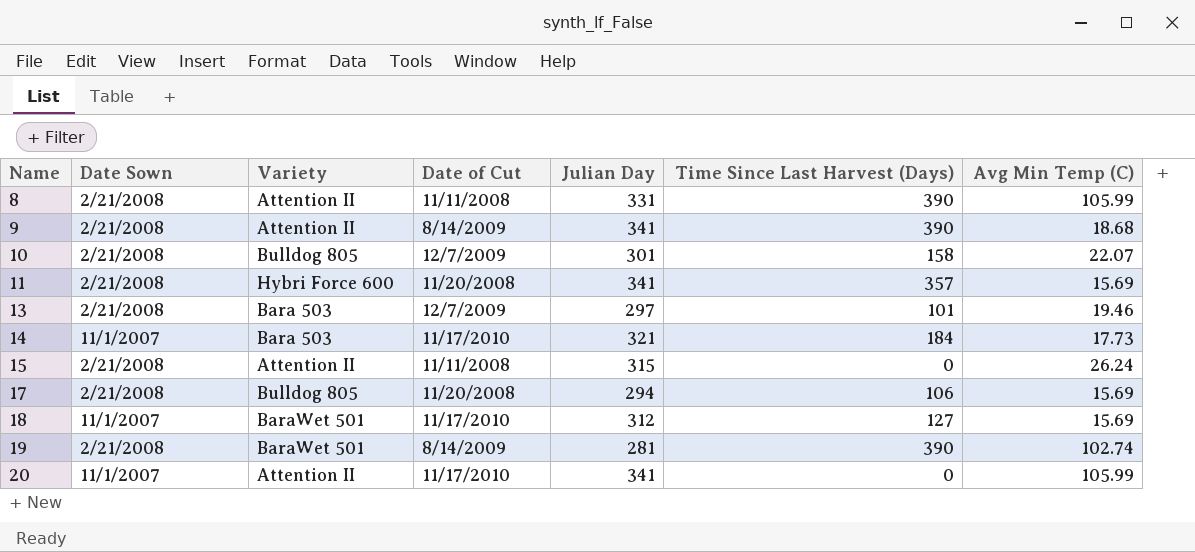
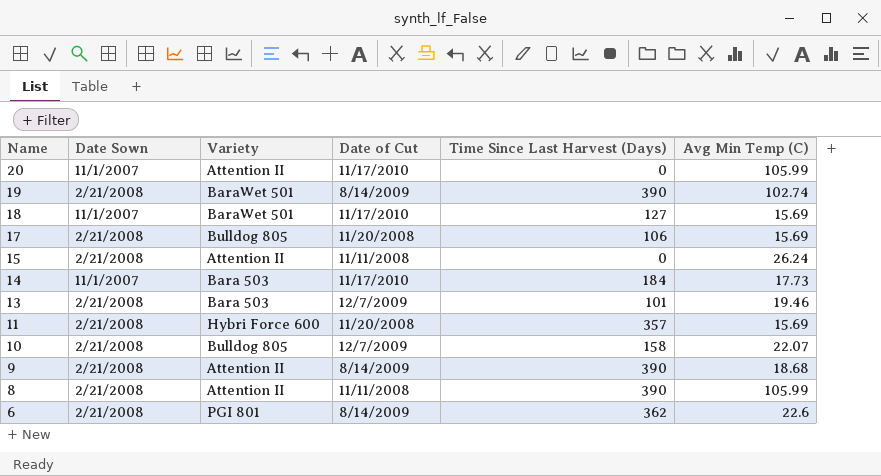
row order: Name ascending -> Name descending
column Julian Day | position: 5 -> none
row 6: none -> 2/21/2008 | PGI 801 | 8/14/2009 | 362 | 22.6

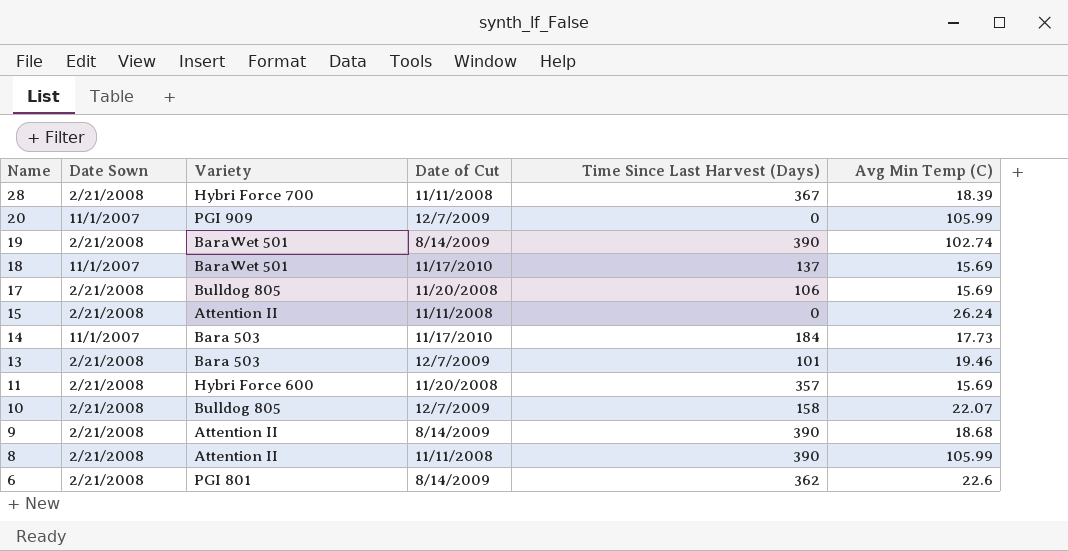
row 28: none -> 2/21/2008 | Hybri Force 700 | 11/11/2008 | 367 | 18.39
20 | Variety: Attention II -> PGI 909
20 | Date of Cut: 11/17/2010 -> 12/7/2009
18 | Time Since Last Harvest (Days): 127 -> 137

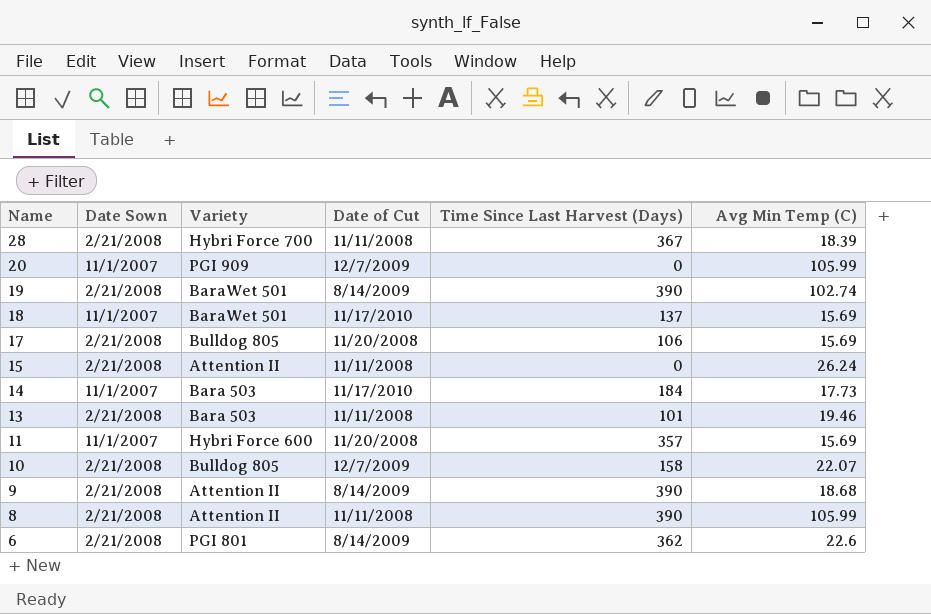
13 | Date of Cut: 12/7/2009 -> 11/11/2008
11 | Date Sown: 2/21/2008 -> 11/1/2007

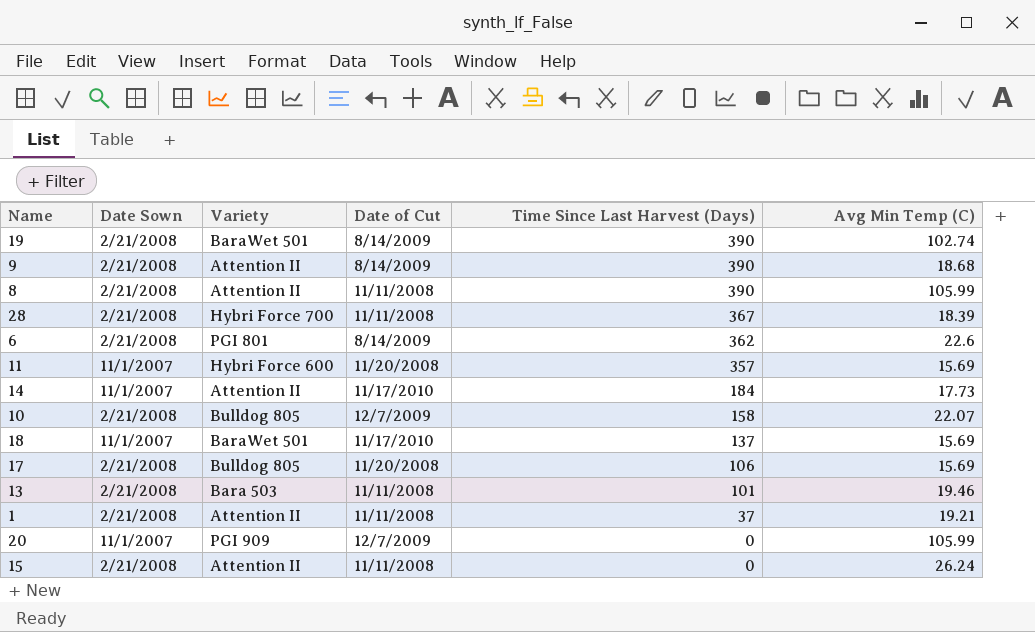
row order: Name descending -> Time Since Last Harvest (Days) descending
14 | Variety: Bara 503 -> Attention II
row 1: none -> 2/21/2008 | Attention II | 11/11/2008 | 37 | 19.21

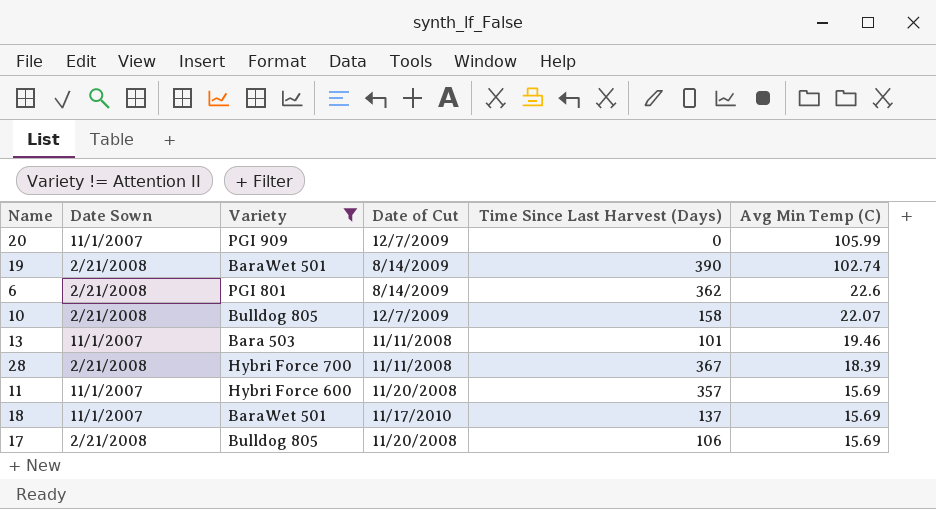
filter: none -> Variety != Attention II
row order: Time Since Last Harvest (Days) descending -> Avg Min Temp (C) descending
13 | Date Sown: 2/21/2008 -> 11/1/2007

